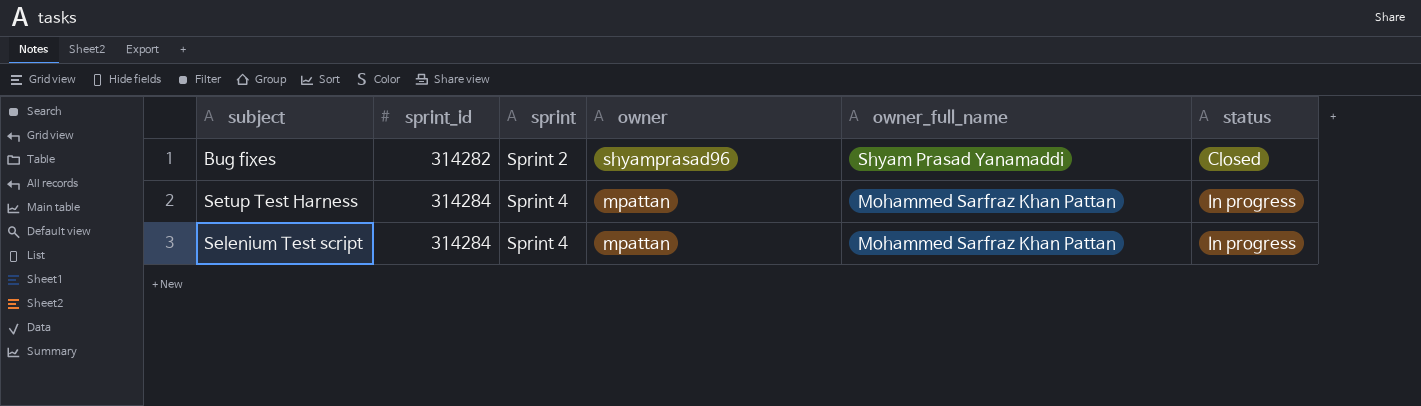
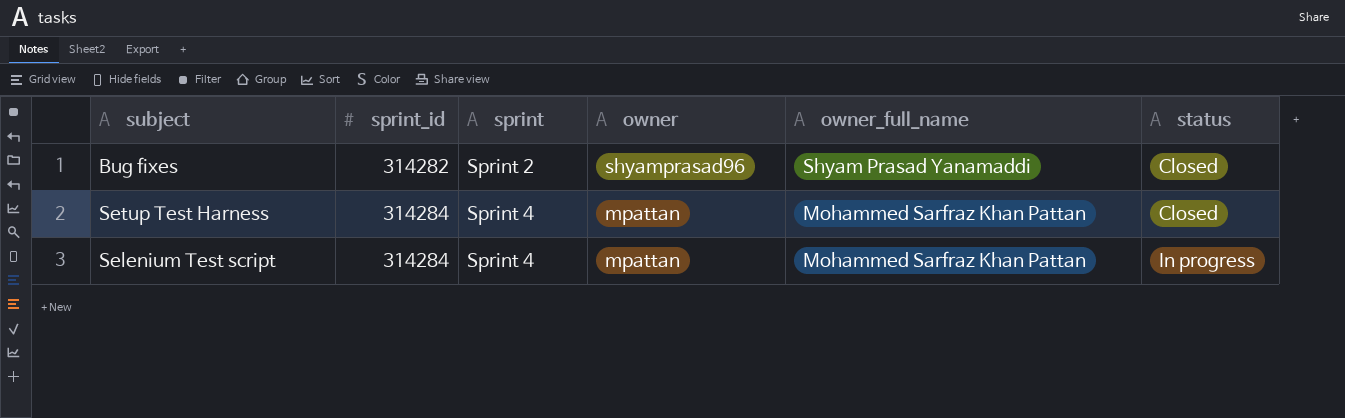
Setup Test Harness | status: In progress -> Closed

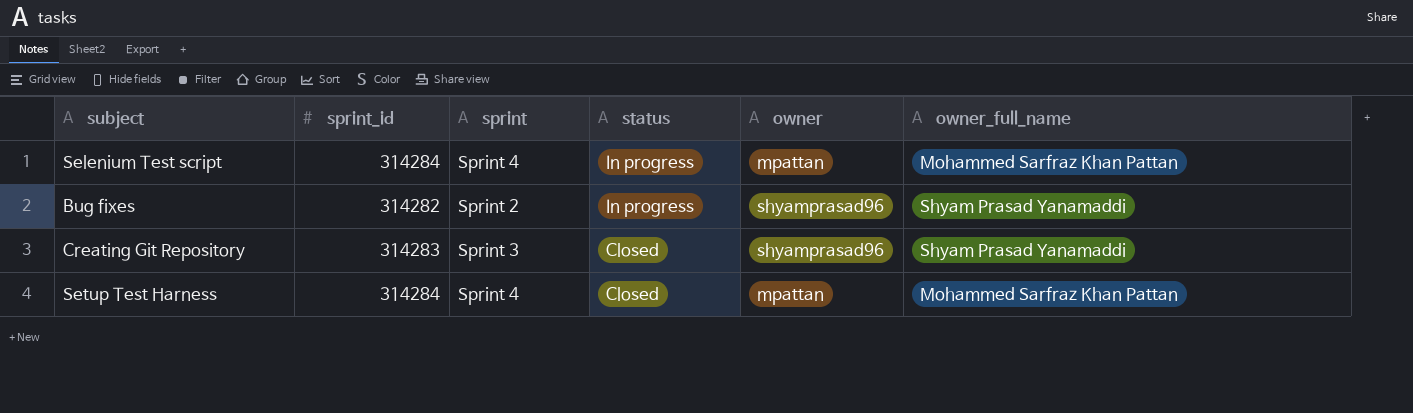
row order: sprint_id ascending -> status descending
column status | position: 6 -> 4
Bug fixes | status: Closed -> In progress
row Creating Git Repository: none -> 314283 | Sprint 3 | Closed | shyamprasad96 | Shyam Prasad Yanamaddi

